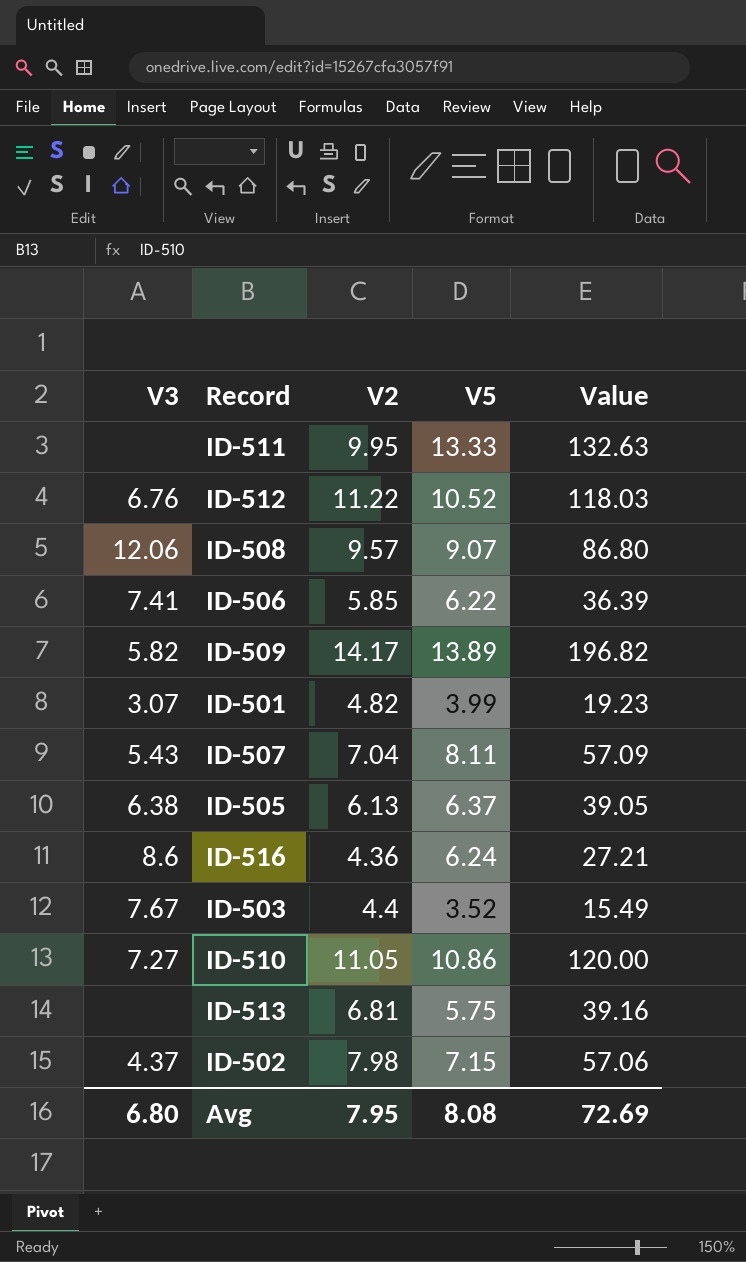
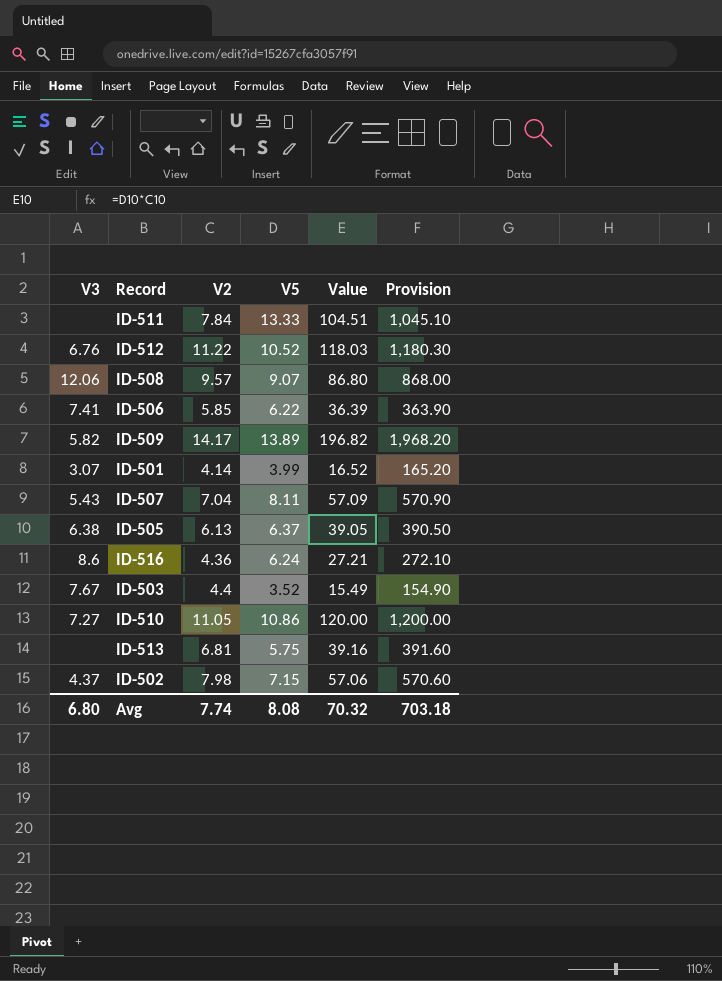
column Provision | formula: none -> [Value] * 10
ID-511 | V2: 9.95 -> 7.84
ID-511 | Value: 132.63 -> 104.51
ID-501 | V2: 4.82 -> 4.14
ID-501 | Value: 19.23 -> 16.52
Avg | V2: 7.95 -> 7.74
Avg | Value: 72.69 -> 70.32

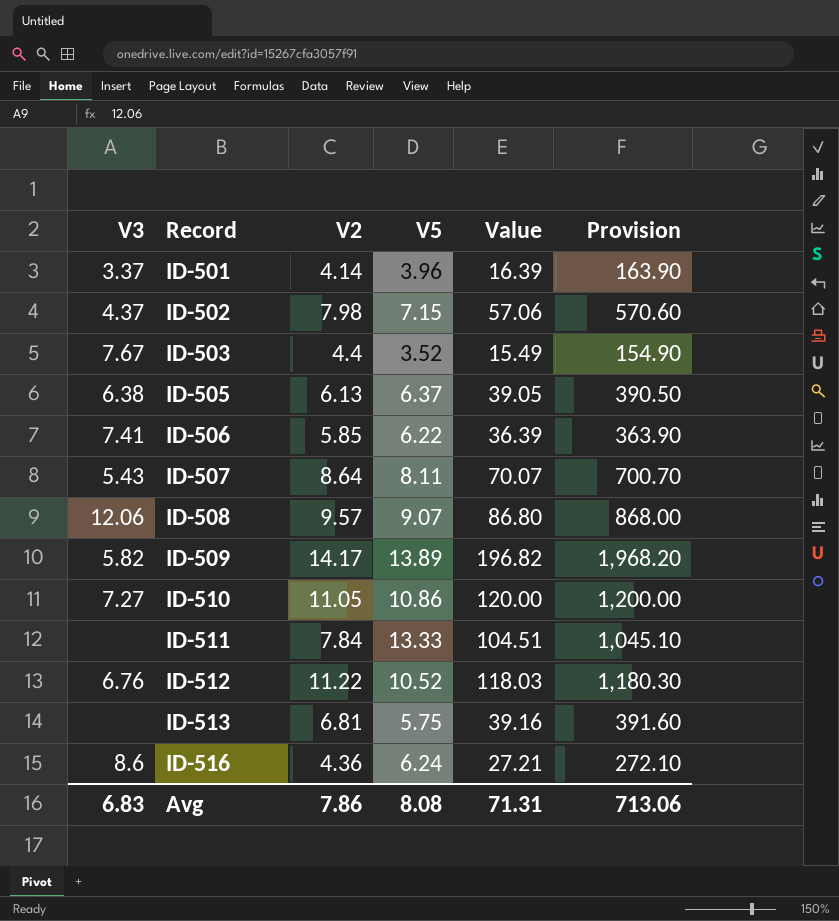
row order: none -> Record ascending
ID-501 | V3: 3.07 -> 3.37
ID-501 | V5: 3.99 -> 3.96
ID-501 | Value: 16.52 -> 16.39
ID-501 | Provision: 165.20 -> 163.90
ID-507 | V2: 7.04 -> 8.64
ID-507 | Value: 57.09 -> 70.07
ID-507 | Provision: 570.90 -> 700.70
Avg | V3: 6.80 -> 6.83
Avg | V2: 7.74 -> 7.86
Avg | Value: 70.32 -> 71.31
Avg | Provision: 703.18 -> 713.06

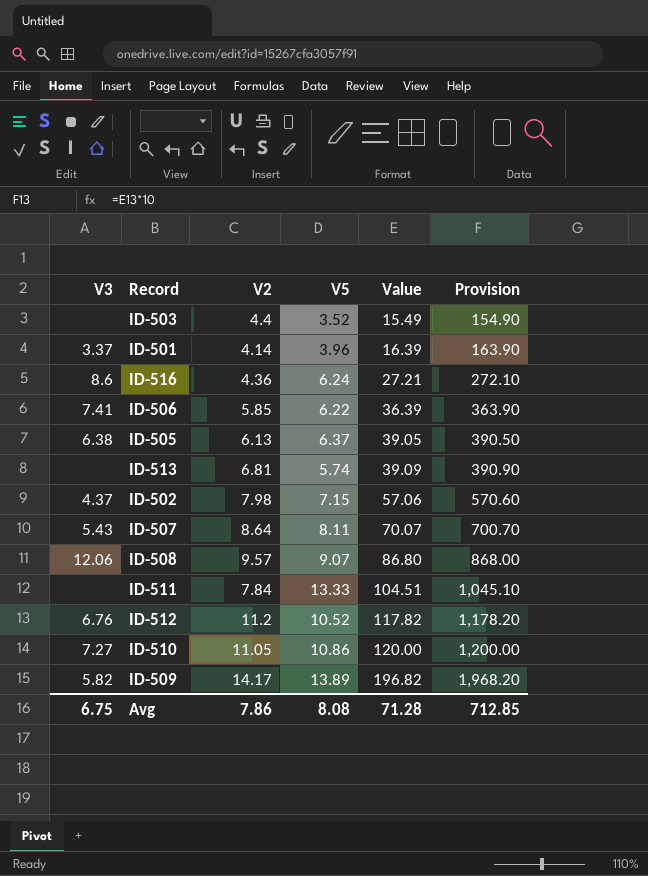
row order: Record ascending -> Value ascending
ID-503 | V3: 7.67 -> none
ID-513 | V5: 5.75 -> 5.74
ID-513 | Value: 39.16 -> 39.09
ID-513 | Provision: 391.60 -> 390.90
ID-512 | V2: 11.22 -> 11.2
ID-512 | Value: 118.03 -> 117.82
ID-512 | Provision: 1,180.30 -> 1,178.20
Avg | V3: 6.83 -> 6.75
Avg | Value: 71.31 -> 71.28
Avg | Provision: 713.06 -> 712.85

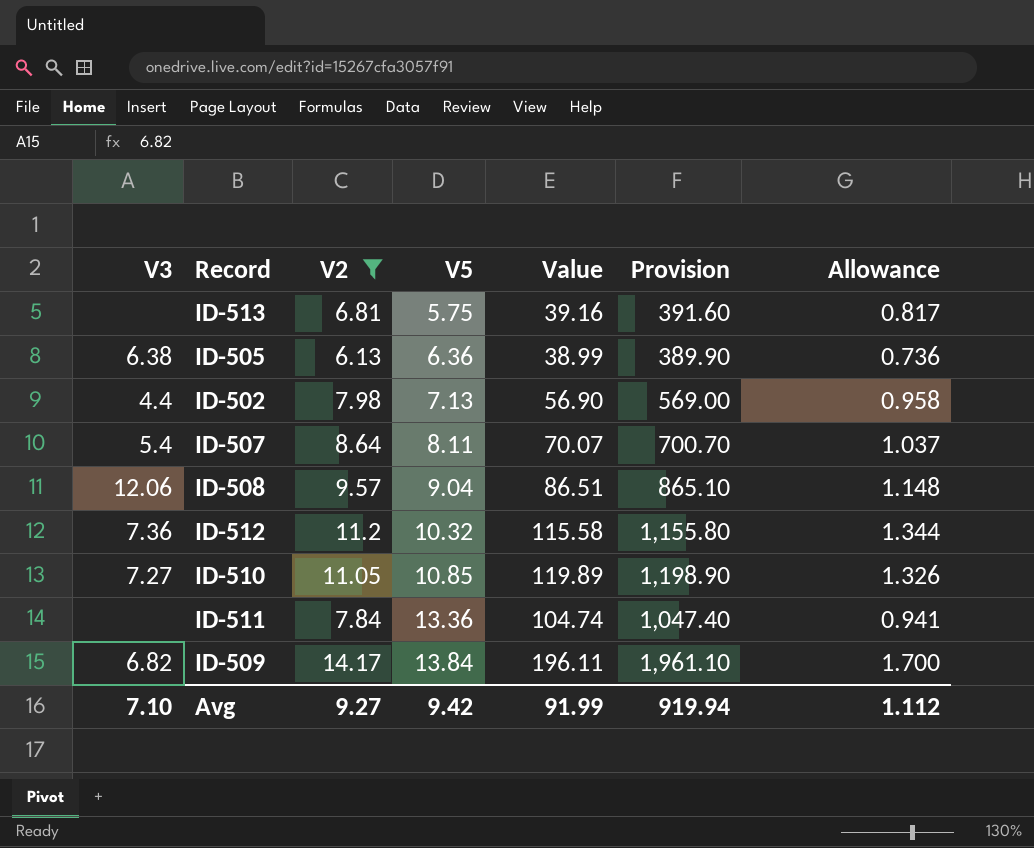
filter: none -> V2 >= 6.13
row order: Value ascending -> V5 ascending
column Allowance | formula: none -> [V2] * 0.12
ID-513 | V5: 5.74 -> 5.75
ID-513 | Value: 39.09 -> 39.16
ID-513 | Provision: 390.90 -> 391.60
ID-505 | V5: 6.37 -> 6.36
ID-505 | Value: 39.05 -> 38.99
ID-505 | Provision: 390.50 -> 389.90
ID-502 | V3: 4.37 -> 4.4
ID-502 | V5: 7.15 -> 7.13
ID-502 | Value: 57.06 -> 56.90
ID-502 | Provision: 570.60 -> 569.00
ID-507 | V3: 5.43 -> 5.4
ID-508 | V5: 9.07 -> 9.04
ID-508 | Value: 86.80 -> 86.51
ID-508 | Provision: 868.00 -> 865.10
ID-512 | V3: 6.76 -> 7.36
ID-512 | V5: 10.52 -> 10.32
ID-512 | Value: 117.82 -> 115.58
ID-512 | Provision: 1,178.20 -> 1,155.80
ID-510 | V5: 10.86 -> 10.85
ID-510 | Value: 120.00 -> 119.89
ID-510 | Provision: 1,200.00 -> 1,198.90
ID-511 | V5: 13.33 -> 13.36
ID-511 | Value: 104.51 -> 104.74
ID-511 | Provision: 1,045.10 -> 1,047.40
ID-509 | V3: 5.82 -> 6.82
ID-509 | V5: 13.89 -> 13.84
ID-509 | Value: 196.82 -> 196.11
ID-509 | Provision: 1,968.20 -> 1,961.10
Avg | V3: 6.75 -> 7.10
Avg | V2: 7.86 -> 9.27
Avg | V5: 8.08 -> 9.42
Avg | Value: 71.28 -> 91.99
Avg | Provision: 712.85 -> 919.94

